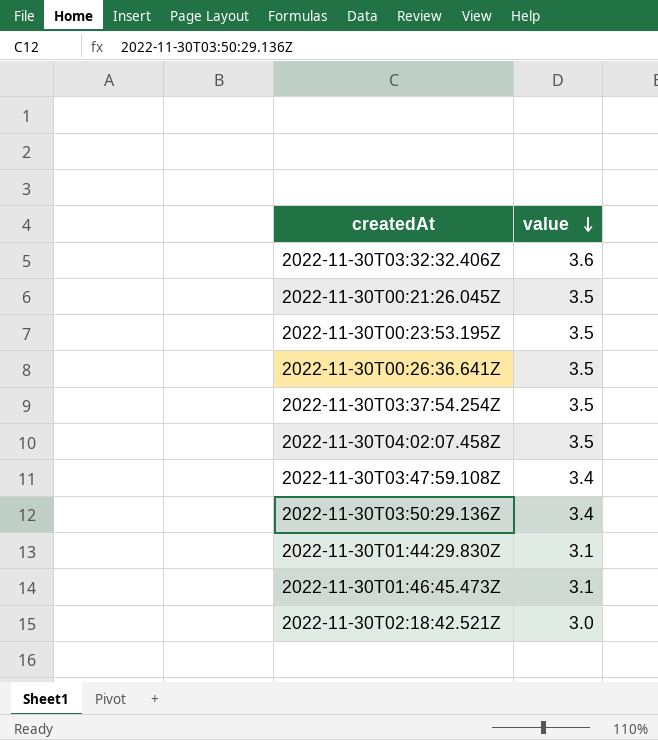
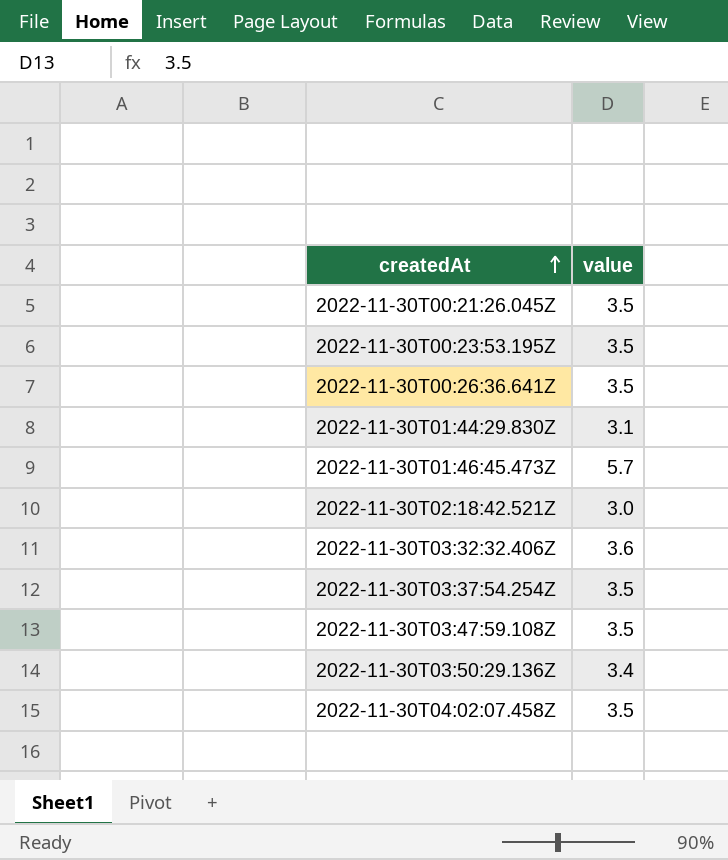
row order: value descending -> createdAt ascending
2022-11-30T01:46:45.473Z | value: 3.1 -> 5.7
2022-11-30T03:47:59.108Z | value: 3.4 -> 3.5

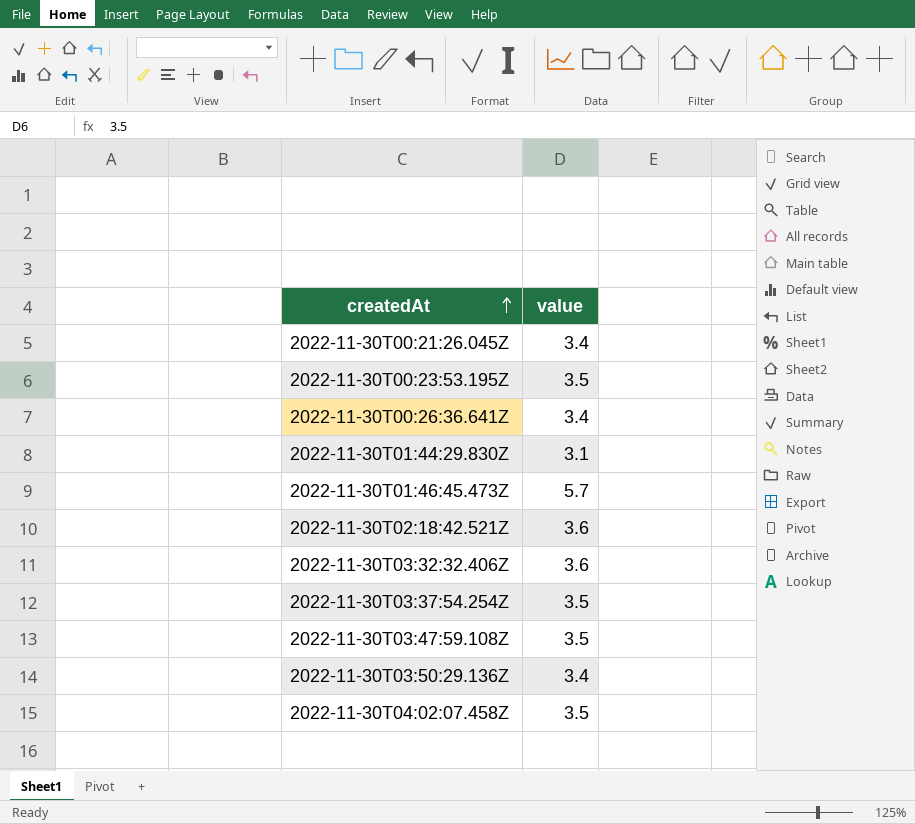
2022-11-30T00:21:26.045Z | value: 3.5 -> 3.4
2022-11-30T00:26:36.641Z | value: 3.5 -> 3.4
2022-11-30T02:18:42.521Z | value: 3.0 -> 3.6

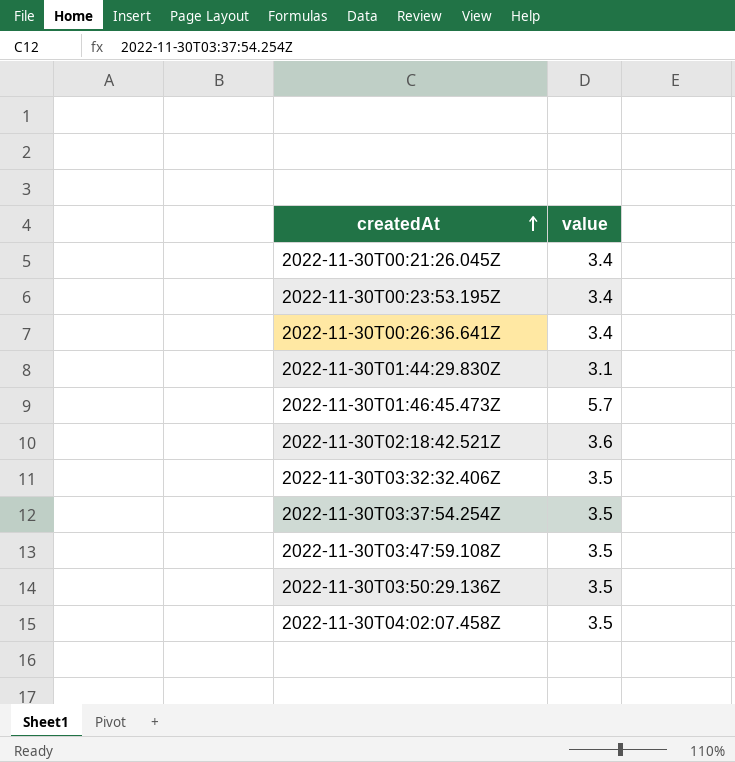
2022-11-30T00:23:53.195Z | value: 3.5 -> 3.4
2022-11-30T03:32:32.406Z | value: 3.6 -> 3.5
2022-11-30T03:50:29.136Z | value: 3.4 -> 3.5

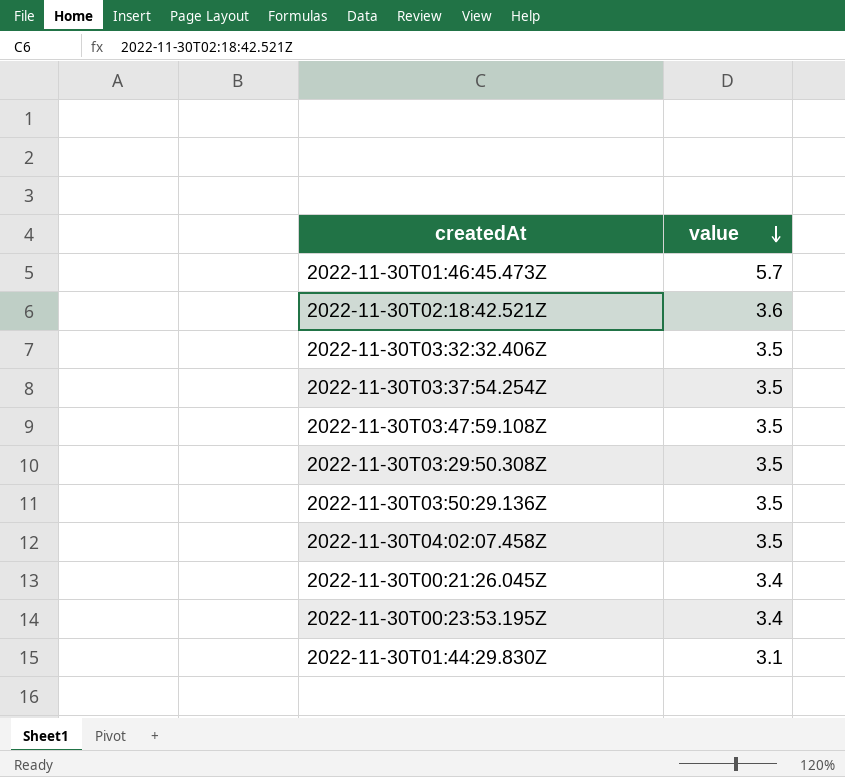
row order: createdAt ascending -> value descending
row 2022-11-30T00:26:36.641Z: 3.4 -> none
row 2022-11-30T03:29:50.308Z: none -> 3.5

